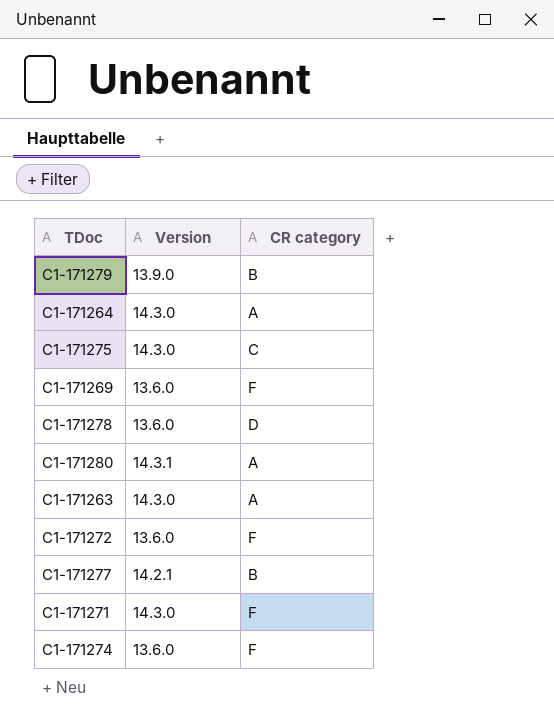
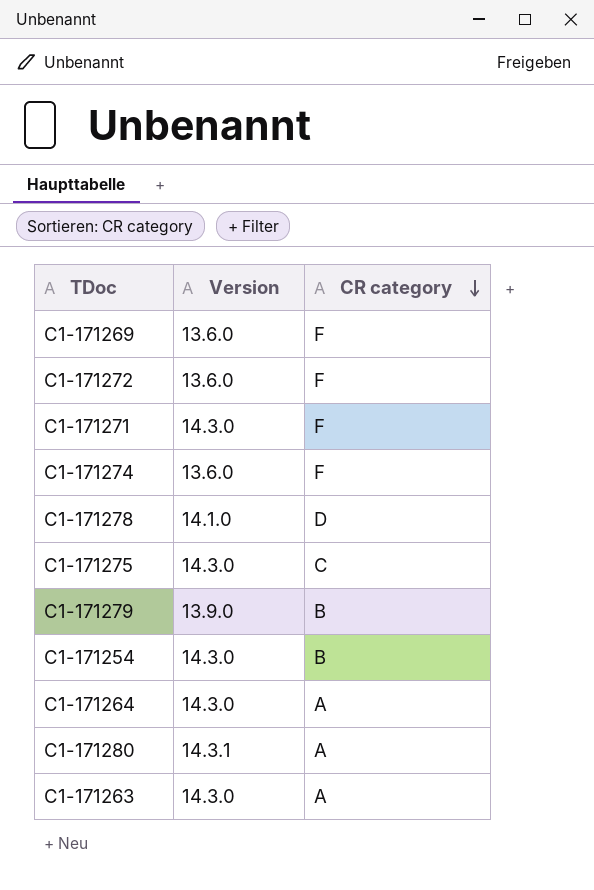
row order: none -> CR category descending
row C1-171277: 14.2.1 | B -> none
C1-171278 | Version: 13.6.0 -> 14.1.0
row C1-171254: none -> 14.3.0 | B

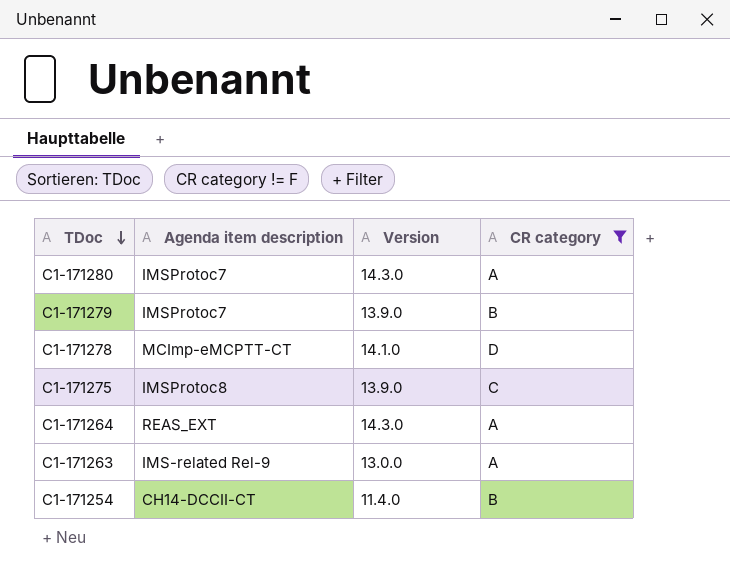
filter: none -> CR category != F
row order: CR category descending -> TDoc descending
column Agenda item description | position: none -> 2
C1-171280 | Version: 14.3.1 -> 14.3.0
C1-171275 | Version: 14.3.0 -> 13.9.0
C1-171263 | Version: 14.3.0 -> 13.0.0
C1-171254 | Version: 14.3.0 -> 11.4.0

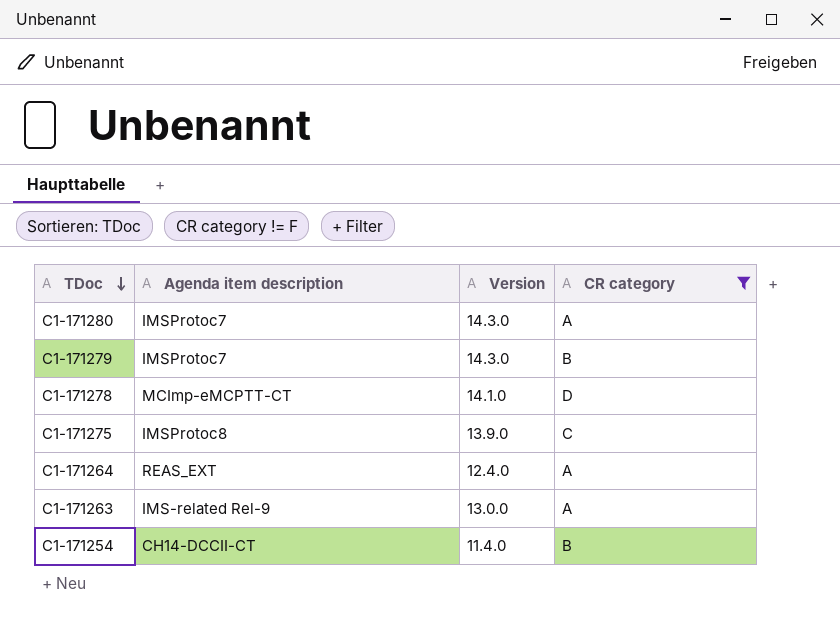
C1-171279 | Version: 13.9.0 -> 14.3.0
C1-171264 | Version: 14.3.0 -> 12.4.0

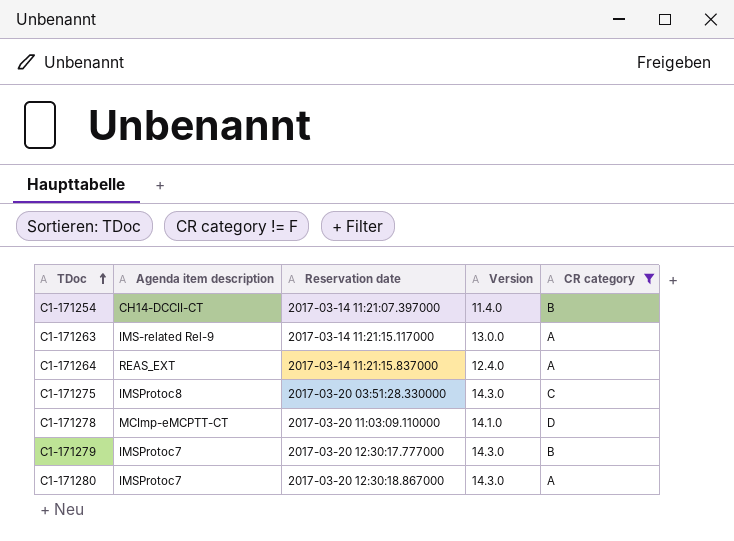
row order: TDoc descending -> TDoc ascending
column Reservation date | position: none -> 3
C1-171275 | Version: 13.9.0 -> 14.3.0

